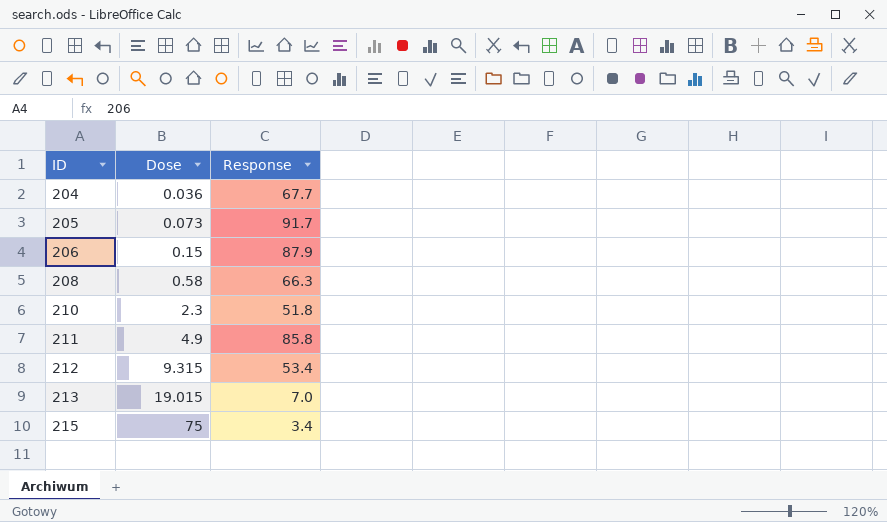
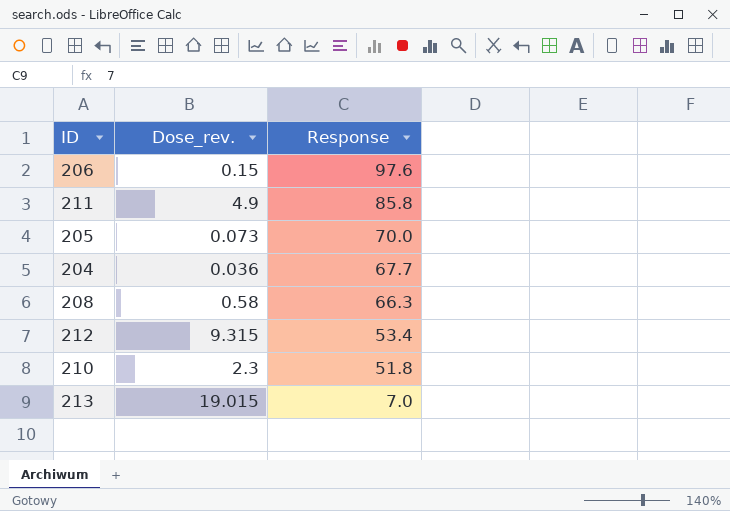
row order: ID ascending -> Response descending
column name: Dose -> Dose_rev.
row 215: 75 | 3.4 -> none
206 | Response: 87.9 -> 97.6
205 | Response: 91.7 -> 70.0

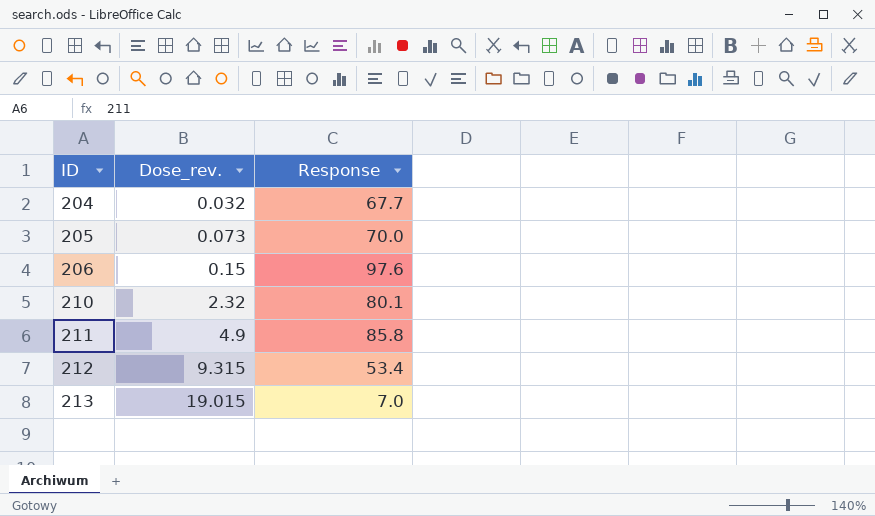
row order: Response descending -> ID ascending
row 208: 0.58 | 66.3 -> none
204 | Dose_rev.: 0.036 -> 0.032
210 | Dose_rev.: 2.3 -> 2.32
210 | Response: 51.8 -> 80.1

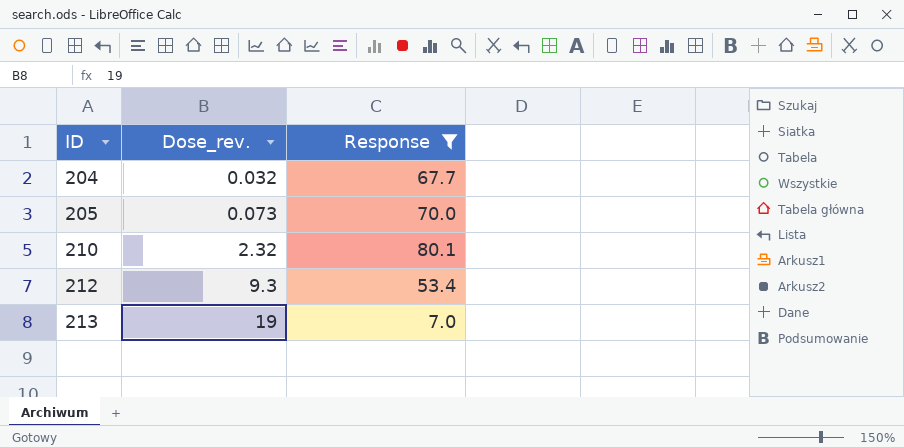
filter: none -> Response <= 80.1
212 | Dose_rev.: 9.315 -> 9.3
213 | Dose_rev.: 19.015 -> 19

